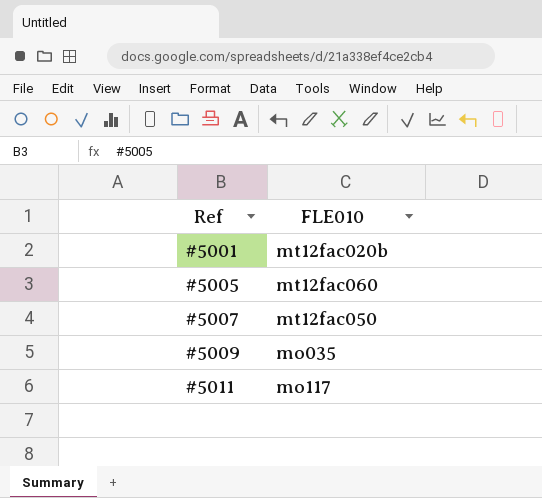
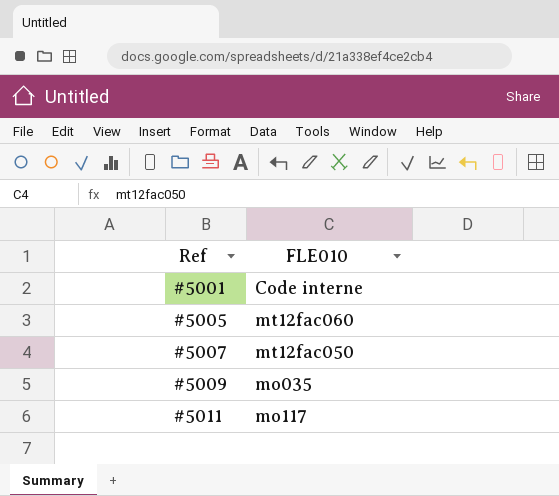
#5001 | FLE010: mt12fac020b -> Code interne

